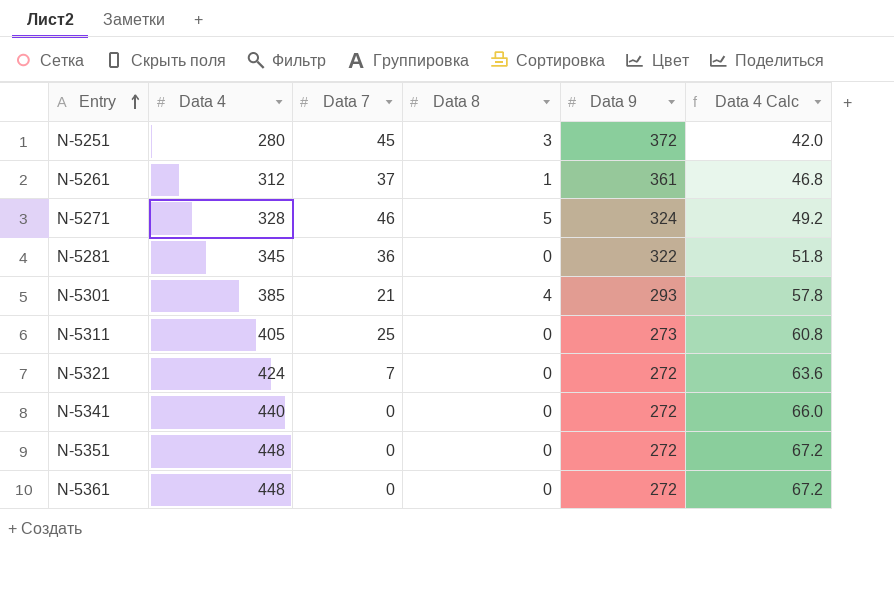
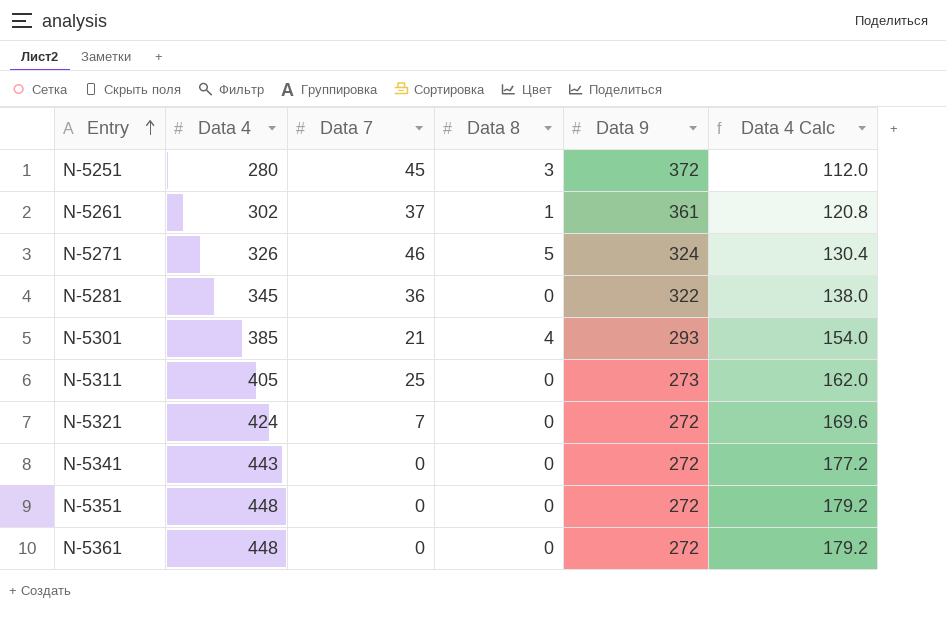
column Data 4 Calc | formula: [Data 4] * 0.15 -> [Data 4] * 0.4
N-5261 | Data 4: 312 -> 302
N-5271 | Data 4: 328 -> 326
N-5341 | Data 4: 440 -> 443

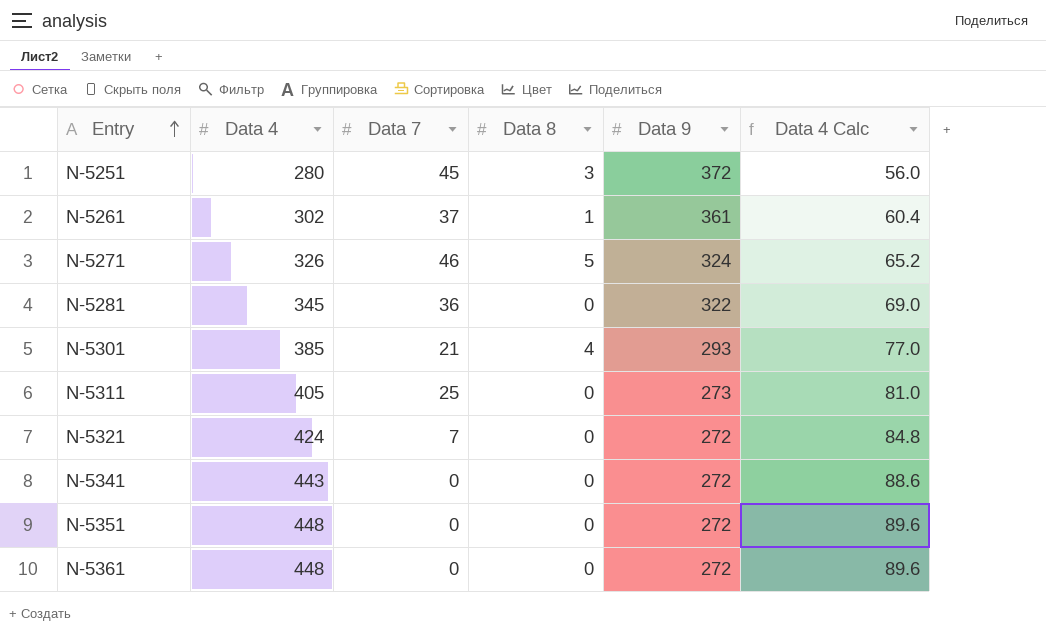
column Data 4 Calc | formula: [Data 4] * 0.4 -> [Data 4] * 0.2

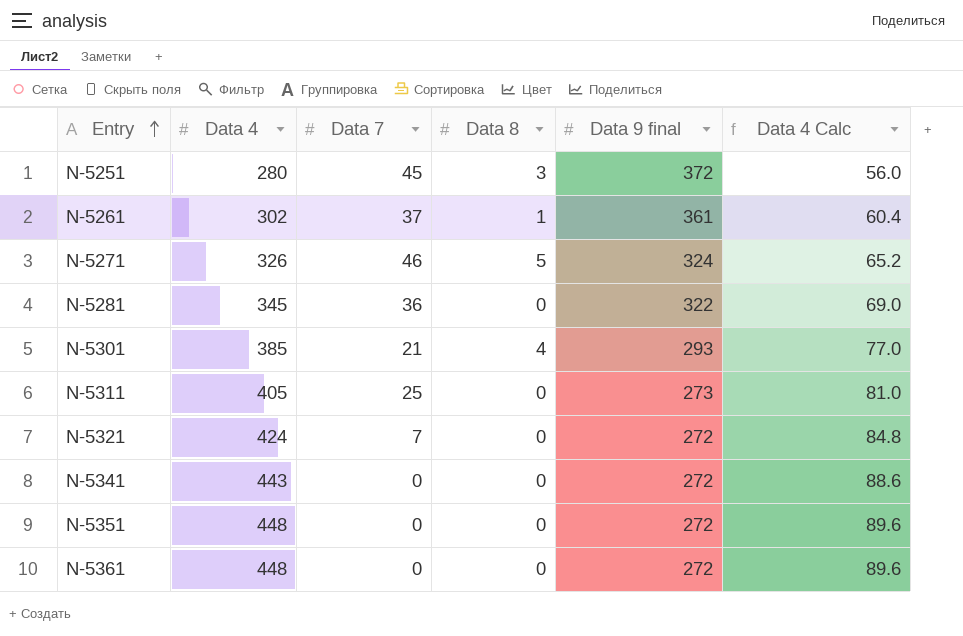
column name: Data 9 -> Data 9 final

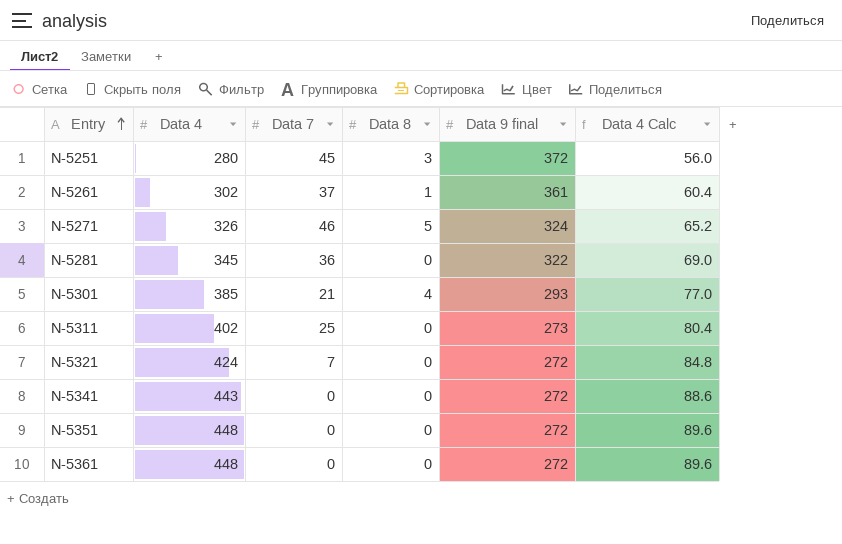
N-5311 | Data 4: 405 -> 402
N-5311 | Data 4 Calc: 81.0 -> 80.4

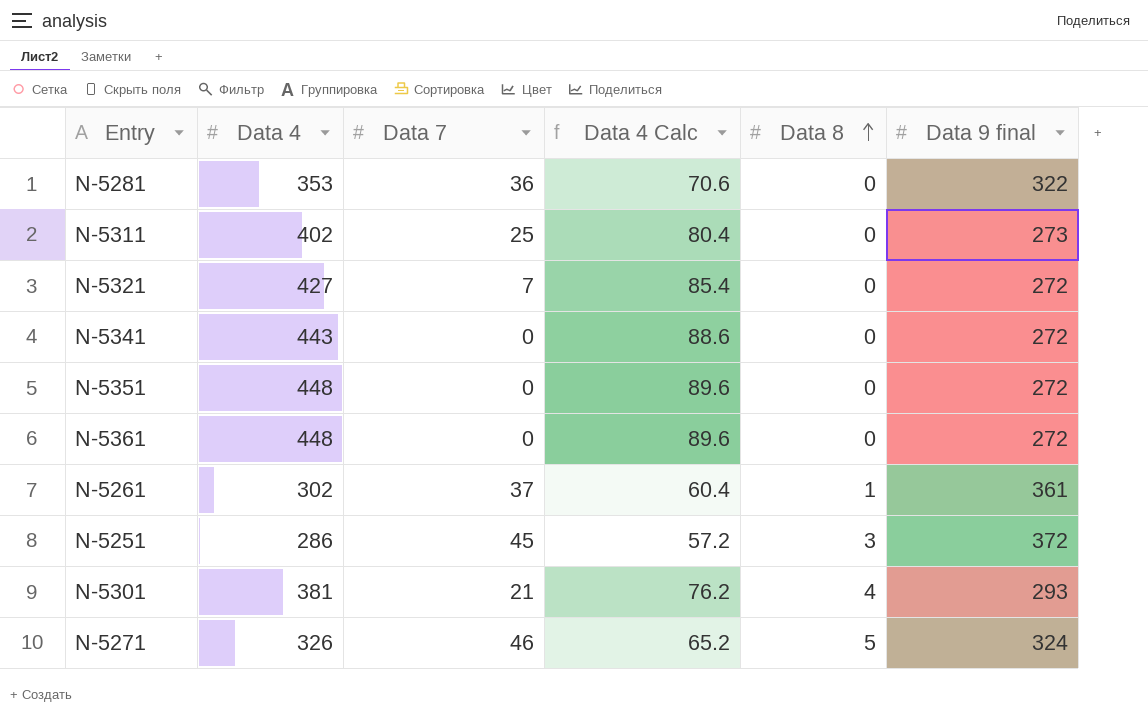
row order: Entry ascending -> Data 8 ascending
column Data 4 Calc | position: 6 -> 4
N-5281 | Data 4: 345 -> 353
N-5281 | Data 4 Calc: 69.0 -> 70.6
N-5321 | Data 4: 424 -> 427
N-5321 | Data 4 Calc: 84.8 -> 85.4
N-5251 | Data 4: 280 -> 286
N-5251 | Data 4 Calc: 56.0 -> 57.2
N-5301 | Data 4: 385 -> 381
N-5301 | Data 4 Calc: 77.0 -> 76.2

